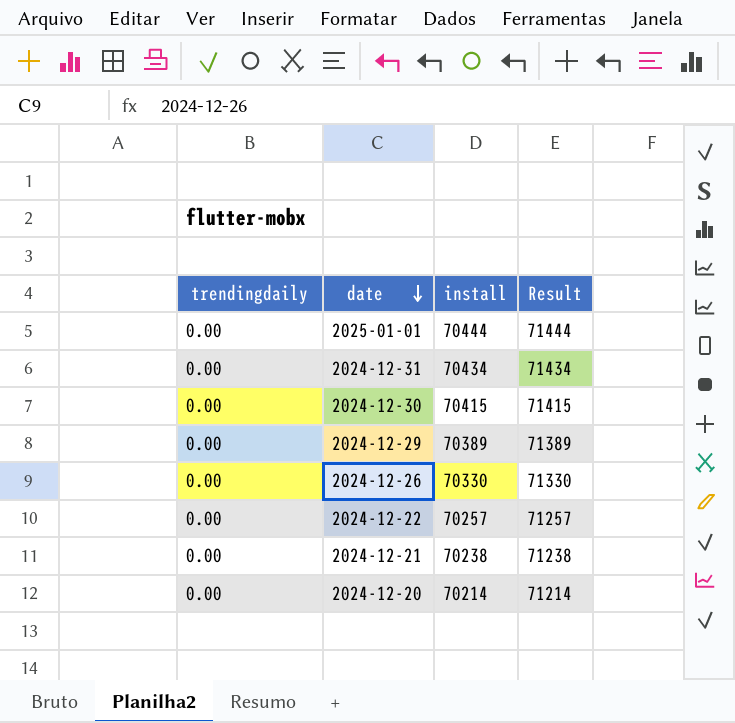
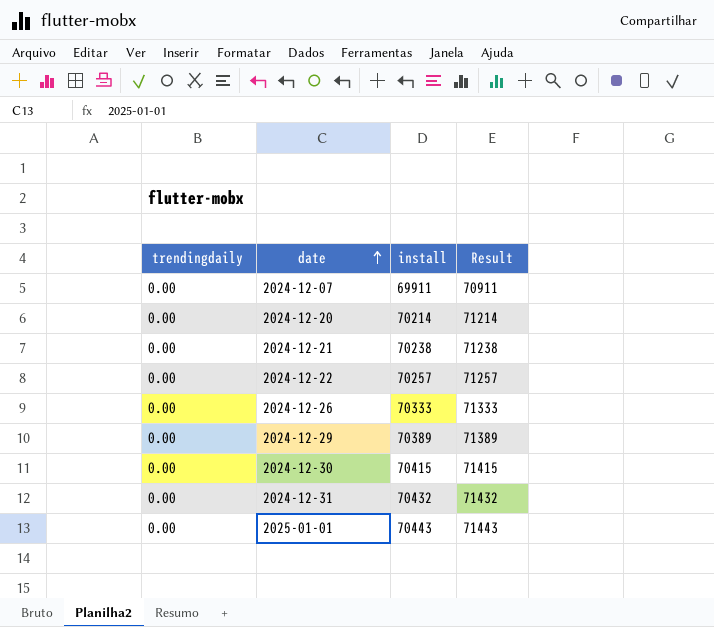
row order: date descending -> date ascending
row 2024-12-07: none -> 0.00 | 69911 | 70911
2024-12-26 | install: 70330 -> 70333
2024-12-26 | Result: 71330 -> 71333
2024-12-31 | install: 70434 -> 70432
2024-12-31 | Result: 71434 -> 71432
2025-01-01 | install: 70444 -> 70443
2025-01-01 | Result: 71444 -> 71443

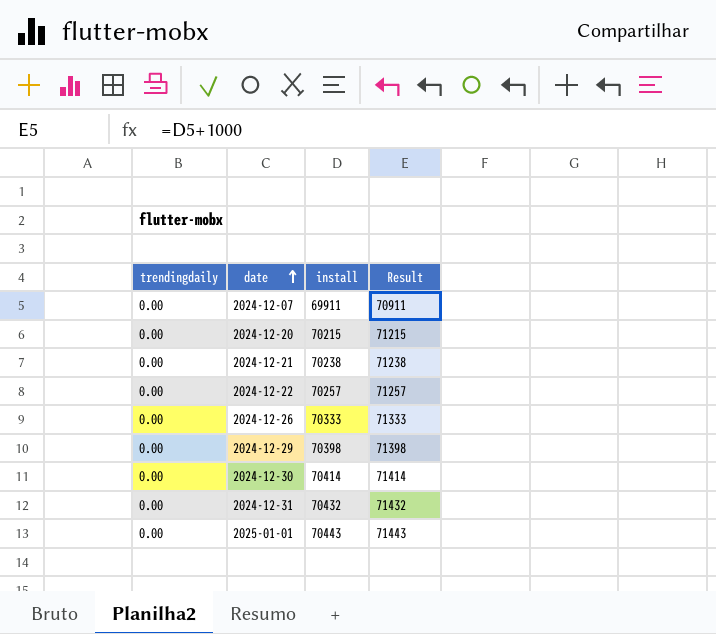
2024-12-20 | install: 70214 -> 70215
2024-12-20 | Result: 71214 -> 71215
2024-12-29 | install: 70389 -> 70398
2024-12-29 | Result: 71389 -> 71398
2024-12-30 | install: 70415 -> 70414
2024-12-30 | Result: 71415 -> 71414

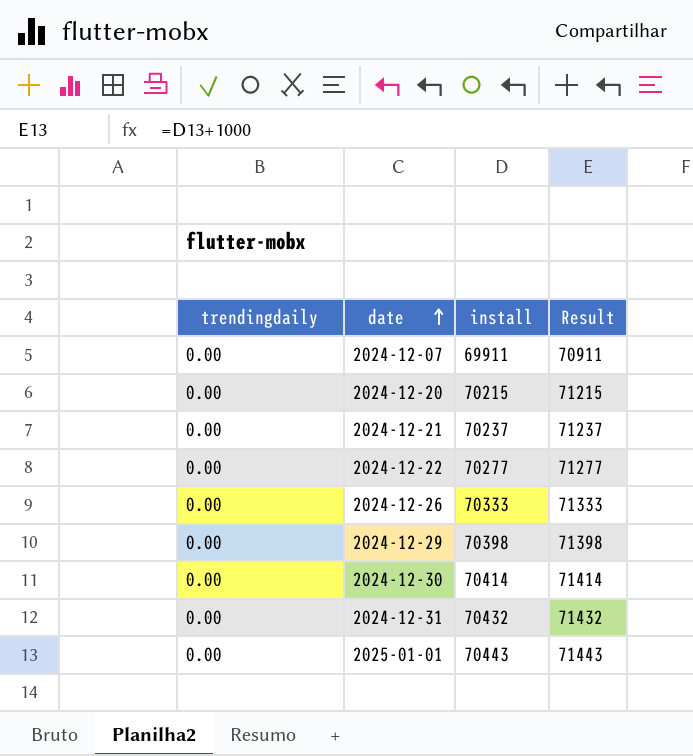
2024-12-21 | install: 70238 -> 70237
2024-12-21 | Result: 71238 -> 71237
2024-12-22 | install: 70257 -> 70277
2024-12-22 | Result: 71257 -> 71277

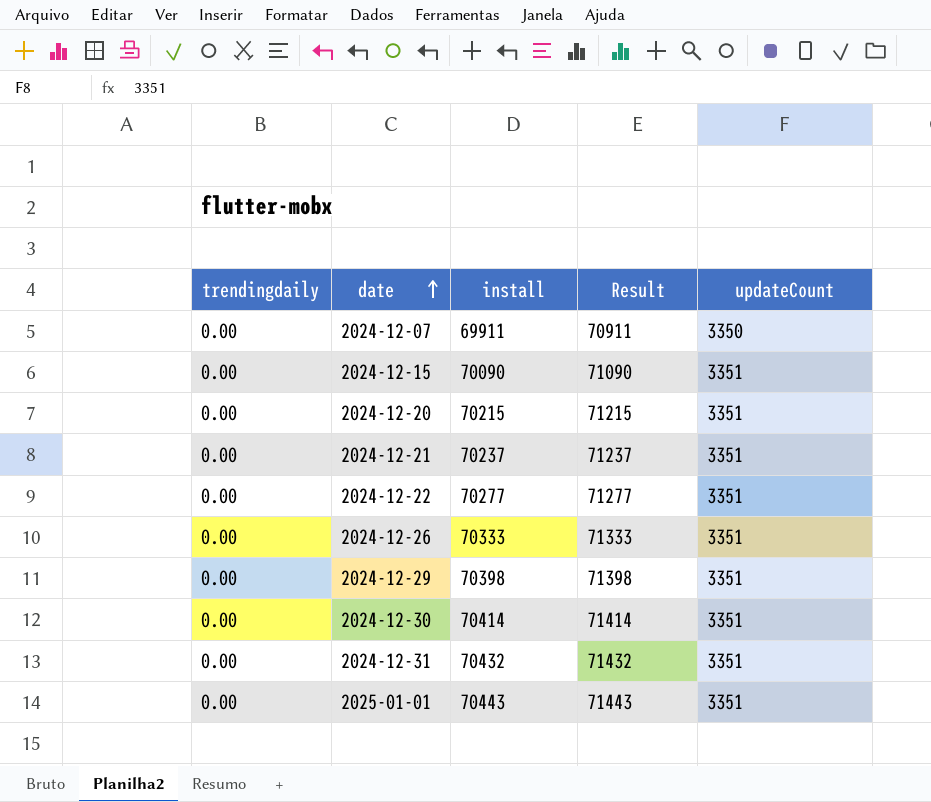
column updateCount | position: none -> 5
row 2024-12-15: none -> 0.00 | 70090 | 71090 | 3351

